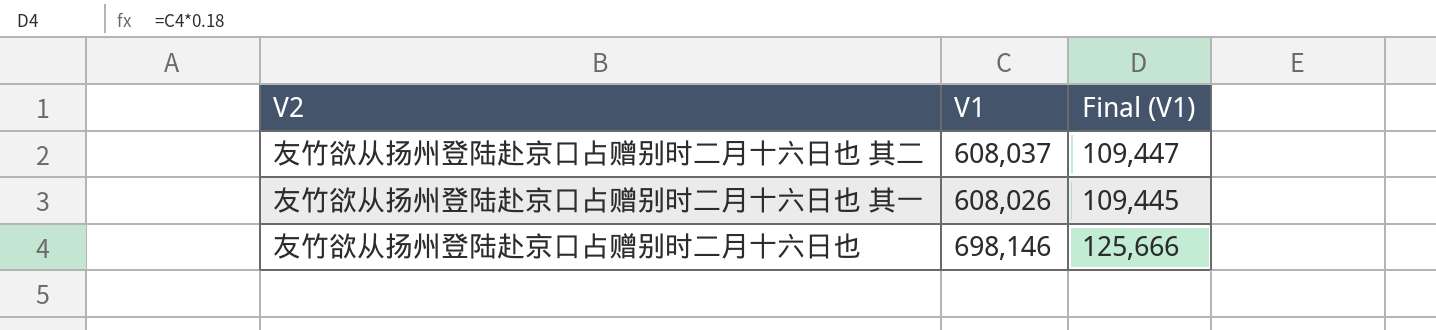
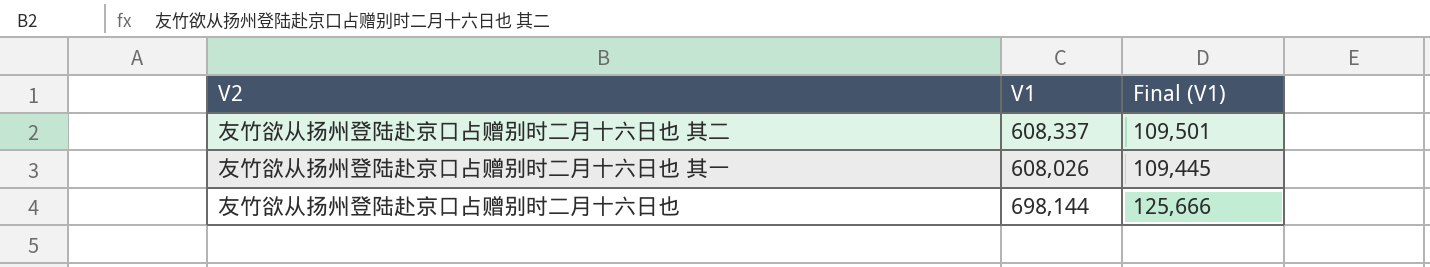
友竹欲从扬州登陆赴京口占赠别时二月十六日也 其二 | V1: 608,037 -> 608,337
友竹欲从扬州登陆赴京口占赠别时二月十六日也 其二 | Final (V1): 109,447 -> 109,501
友竹欲从扬州登陆赴京口占赠别时二月十六日也 | V1: 698,146 -> 698,144

